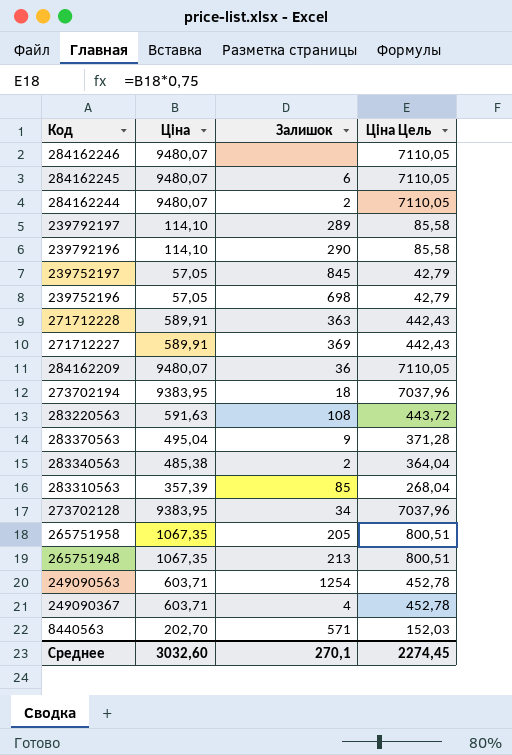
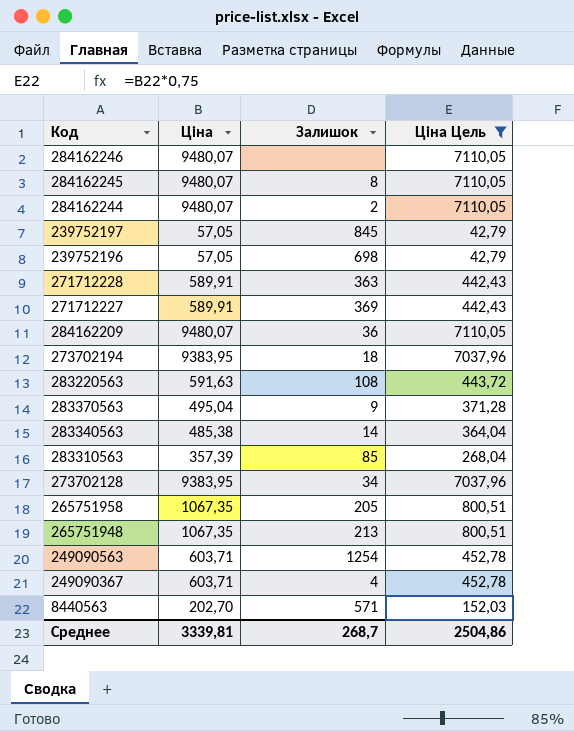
filter: none -> Ціна Цель != 85,58
284162245 | Залишок: 6 -> 8
283340563 | Залишок: 2 -> 14
Среднее | Ціна: 3032,60 -> 3339,81
Среднее | Залишок: 270,1 -> 268,7
Среднее | Ціна Цель: 2274,45 -> 2504,86

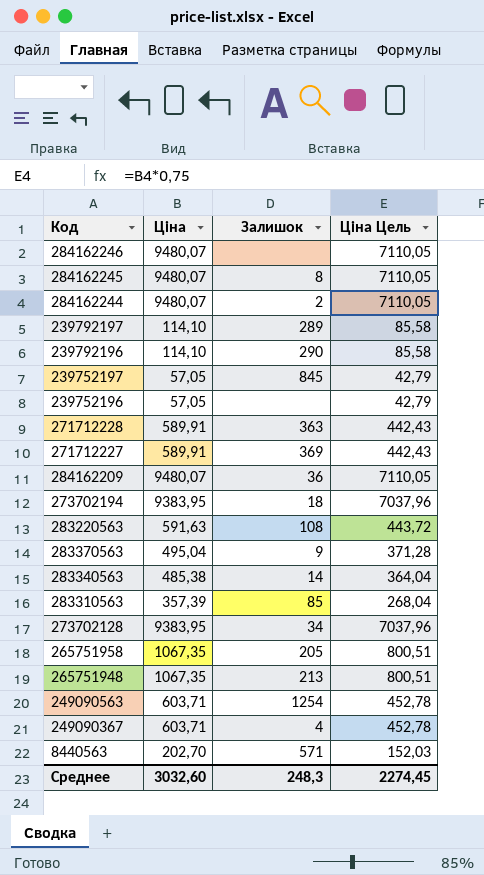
filter: Ціна Цель != 85,58 -> none
239752196 | Залишок: 698 -> none
Среднее | Ціна: 3339,81 -> 3032,60
Среднее | Залишок: 268,7 -> 248,3
Среднее | Ціна Цель: 2504,86 -> 2274,45

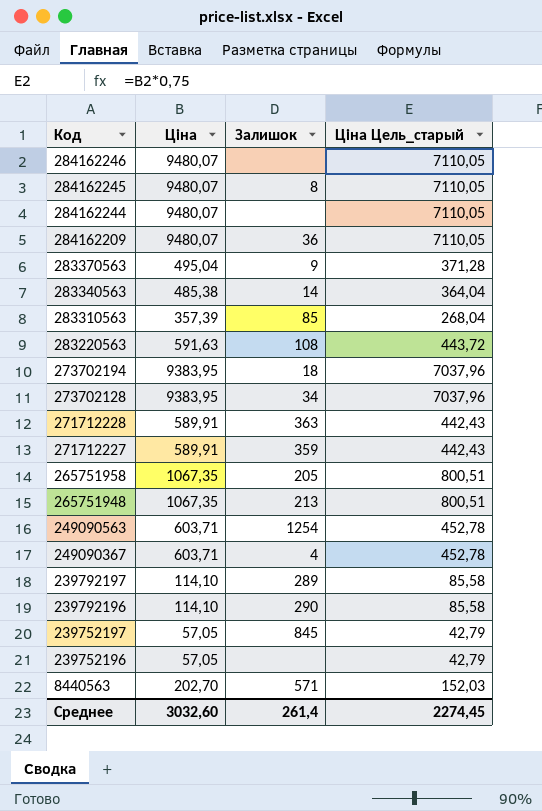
row order: none -> Код descending
column name: Ціна Цель -> Ціна Цель_старый
284162244 | Залишок: 2 -> none
271712227 | Залишок: 369 -> 359
Среднее | Залишок: 248,3 -> 261,4

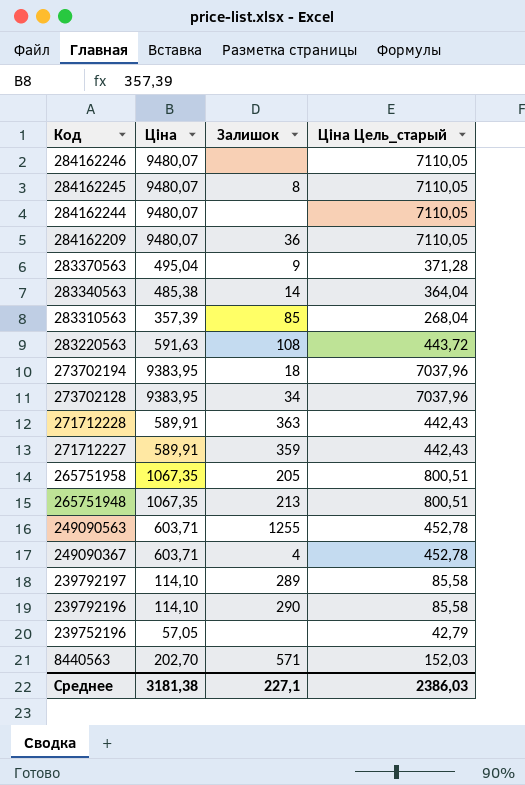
row 239752197: 57,05 | 845 | 42,79 -> none
249090563 | Залишок: 1254 -> 1255
Среднее | Ціна: 3032,60 -> 3181,38
Среднее | Залишок: 261,4 -> 227,1
Среднее | Ціна Цель_старый: 2274,45 -> 2386,03

